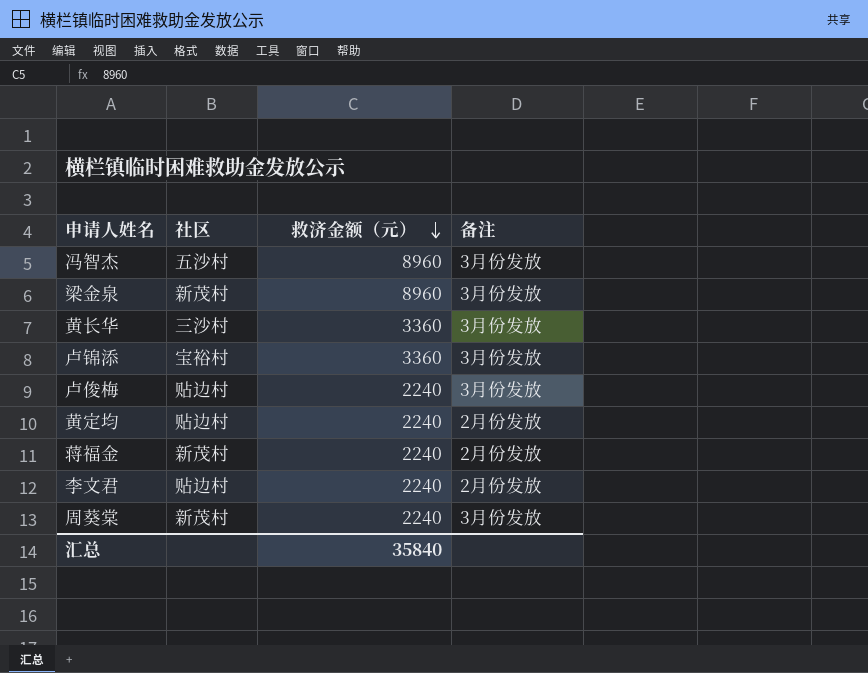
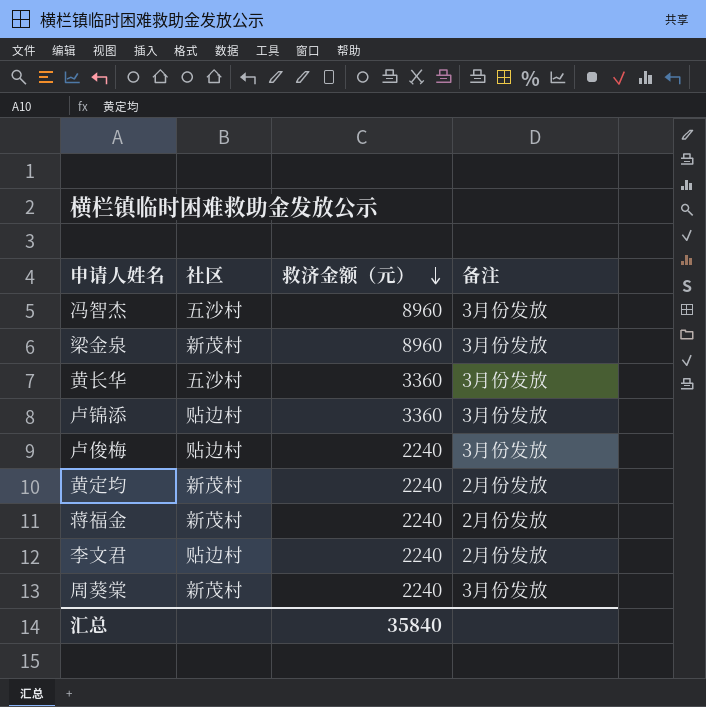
黄长华 | 社区: 三沙村 -> 五沙村
卢锦添 | 社区: 宝裕村 -> 贴边村
黄定均 | 社区: 贴边村 -> 新茂村

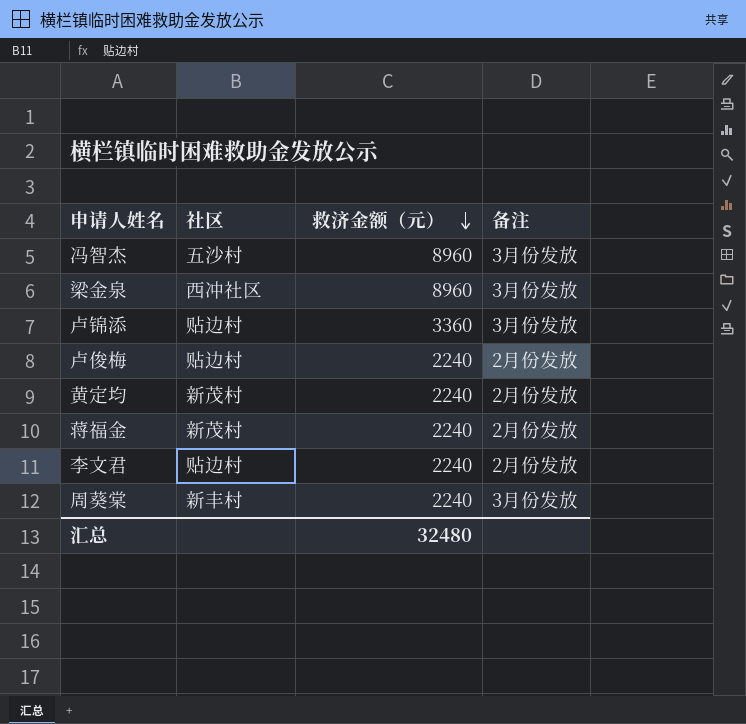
row 黄长华: 五沙村 | 3360 | 3月份发放 -> none
梁金泉 | 社区: 新茂村 -> 西冲社区
卢俊梅 | 备注: 3月份发放 -> 2月份发放
周葵棠 | 社区: 新茂村 -> 新丰村
汇总 | 救济金额（元）: 35840 -> 32480

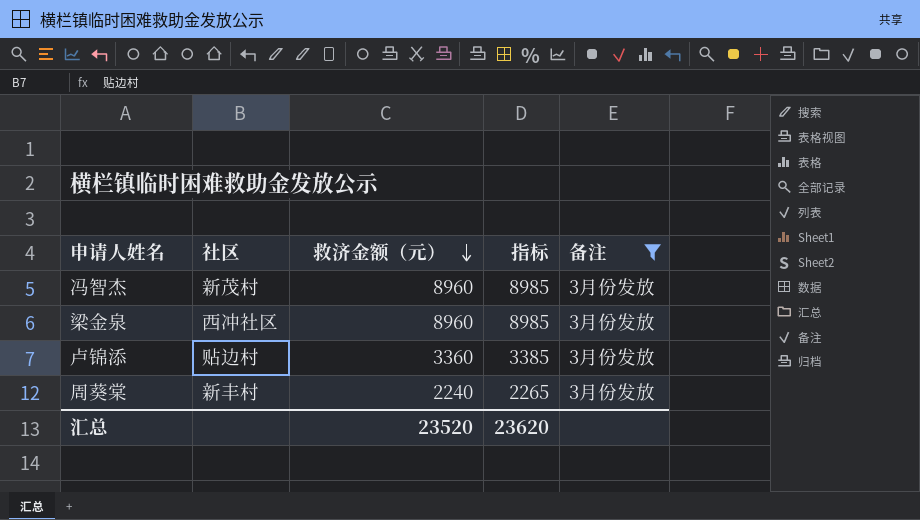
filter: none -> 备注 = 3月份发放
column 指标 | formula: none -> [救济金额（元）] + 25
冯智杰 | 社区: 五沙村 -> 新茂村
汇总 | 救济金额（元）: 32480 -> 23520

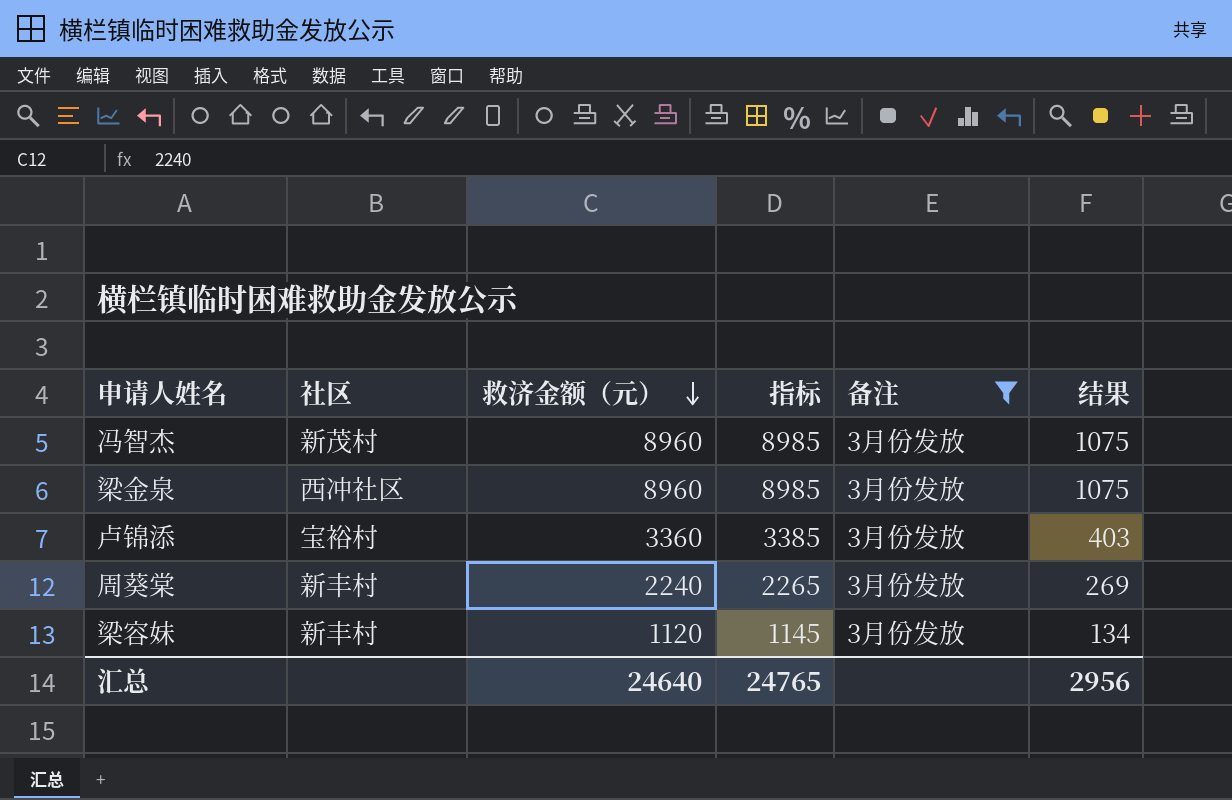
column 结果 | formula: none -> [救济金额（元）] * 0.12
卢锦添 | 社区: 贴边村 -> 宝裕村
row 梁容妹: none -> 新丰村 | 1120 | 1145 | 3月份发放 | 134
汇总 | 救济金额（元）: 23520 -> 24640
汇总 | 指标: 23620 -> 24765

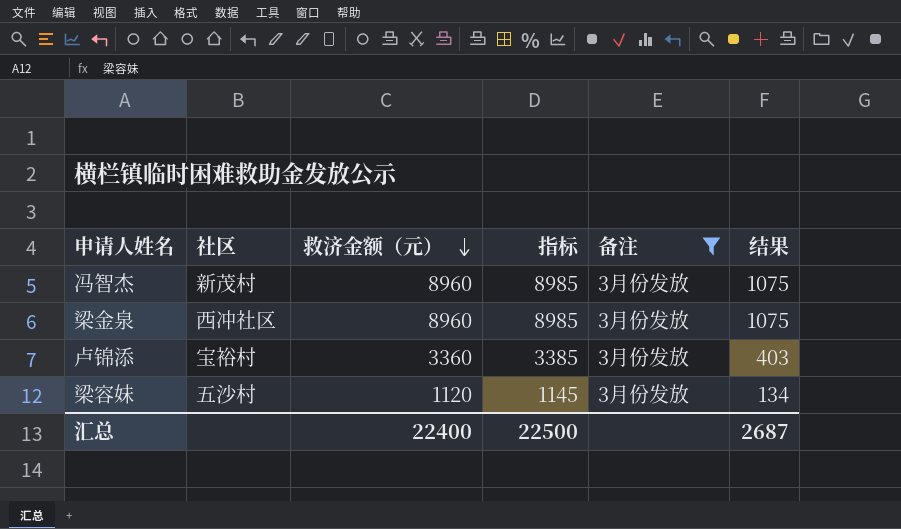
row 周葵棠: 新丰村 | 2240 | 2265 | 3月份发放 | 269 -> none
梁容妹 | 社区: 新丰村 -> 五沙村
汇总 | 救济金额（元）: 24640 -> 22400
汇总 | 指标: 24765 -> 22500
汇总 | 结果: 2956 -> 2687

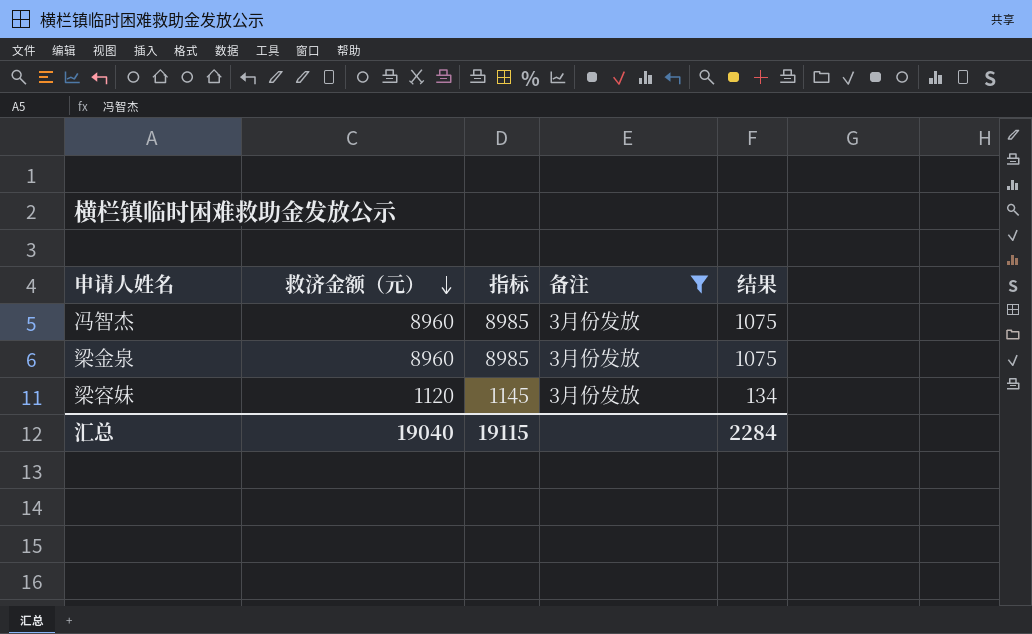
column 社区 | position: 2 -> none
row 卢锦添: 宝裕村 | 3360 | 3385 | 3月份发放 | 403 -> none
汇总 | 救济金额（元）: 22400 -> 19040
汇总 | 指标: 22500 -> 19115
汇总 | 结果: 2687 -> 2284

